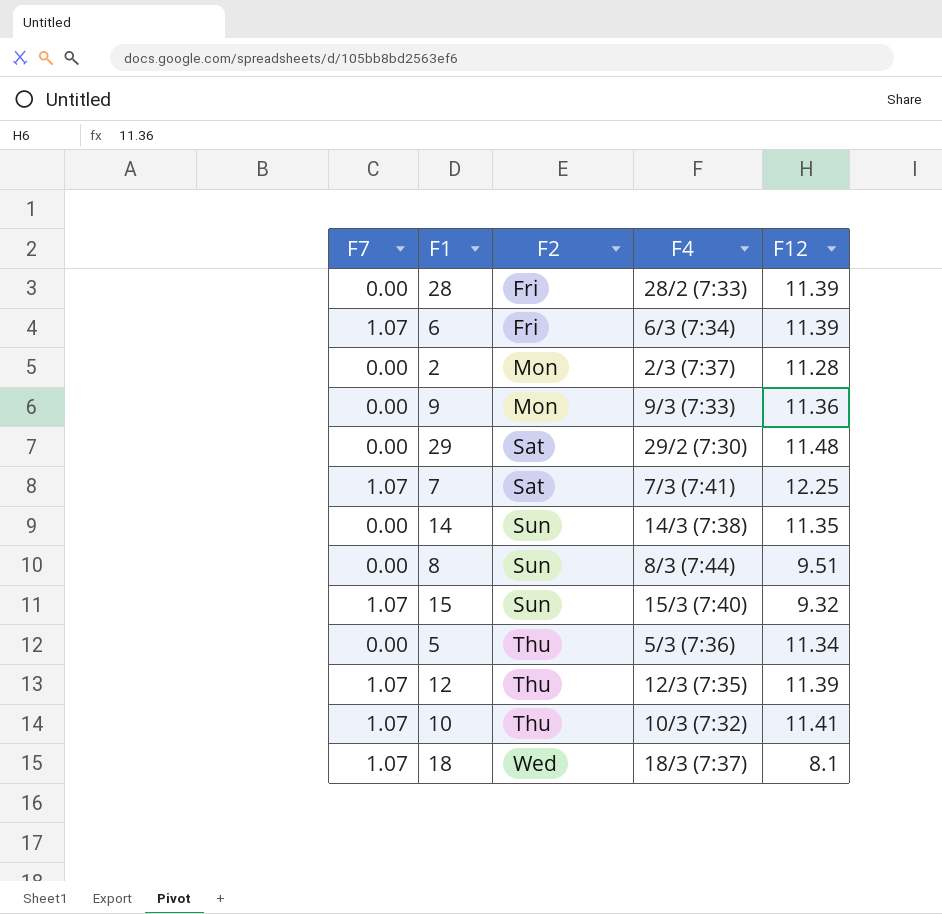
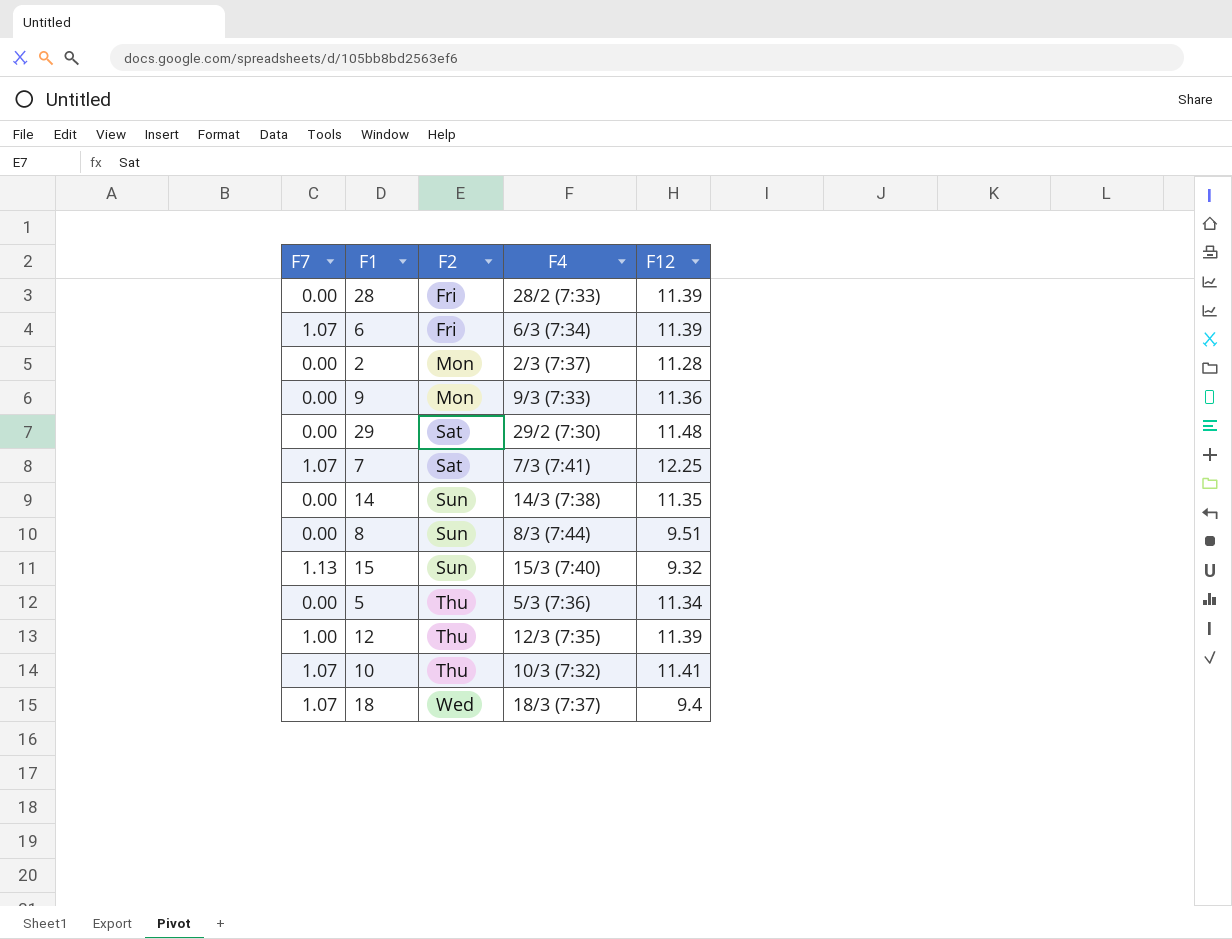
15 | F7: 1.07 -> 1.13
12 | F7: 1.07 -> 1.00
18 | F12: 8.1 -> 9.4

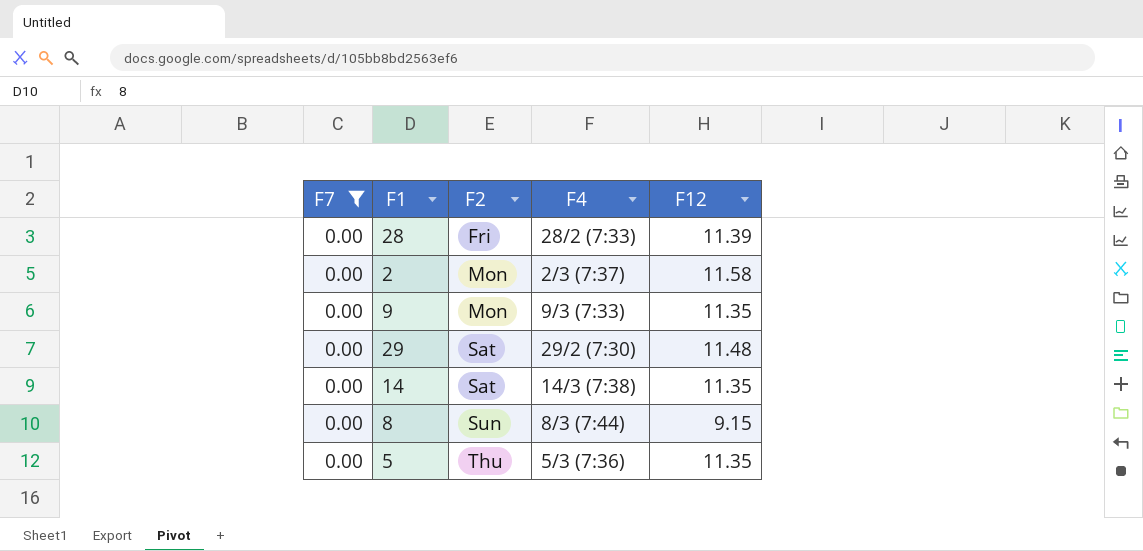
filter: none -> F7 = 0.00
2 | F12: 11.28 -> 11.58
9 | F12: 11.36 -> 11.35
14 | F2: Sun -> Sat
8 | F12: 9.51 -> 9.15
5 | F12: 11.34 -> 11.35

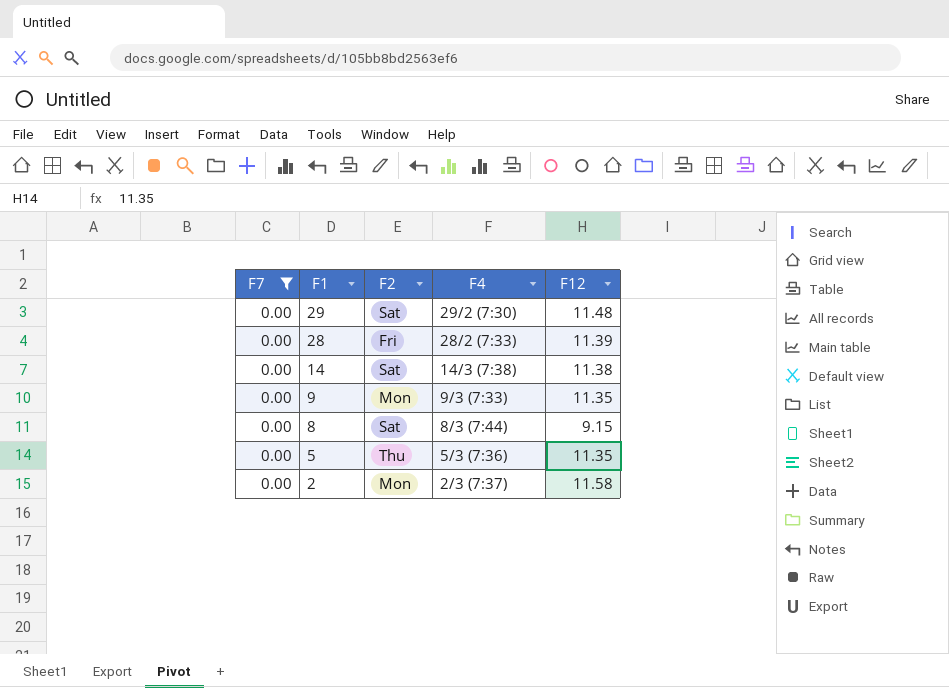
row order: F2 ascending -> F1 descending
14 | F12: 11.35 -> 11.38
8 | F2: Sun -> Sat

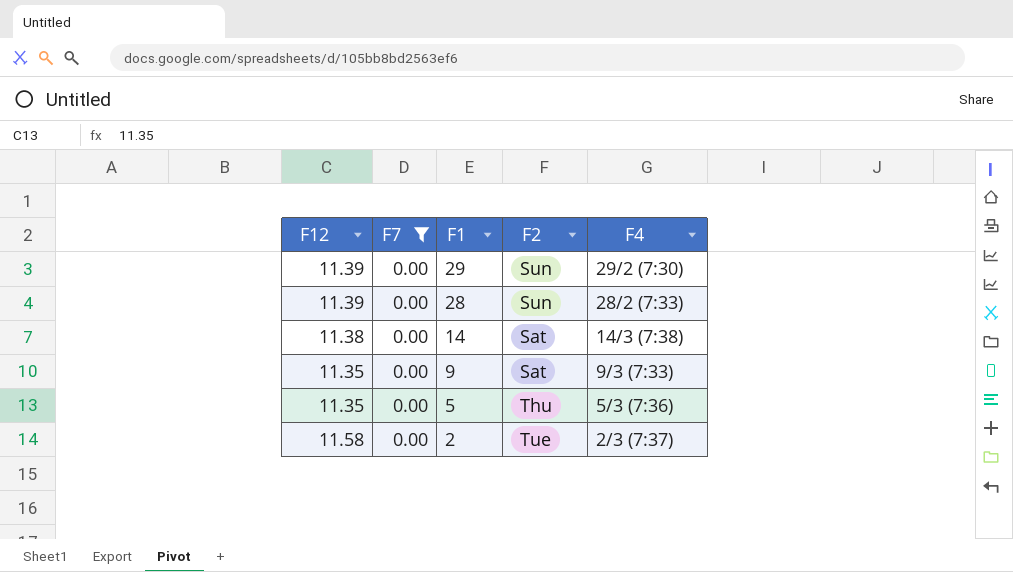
column F12 | position: 5 -> 1
row 8: 0.00 | Sat | 8/3 (7:44) | 9.15 -> none
29 | F12: 11.48 -> 11.39
29 | F2: Sat -> Sun
28 | F2: Fri -> Sun
9 | F2: Mon -> Sat
2 | F2: Mon -> Tue

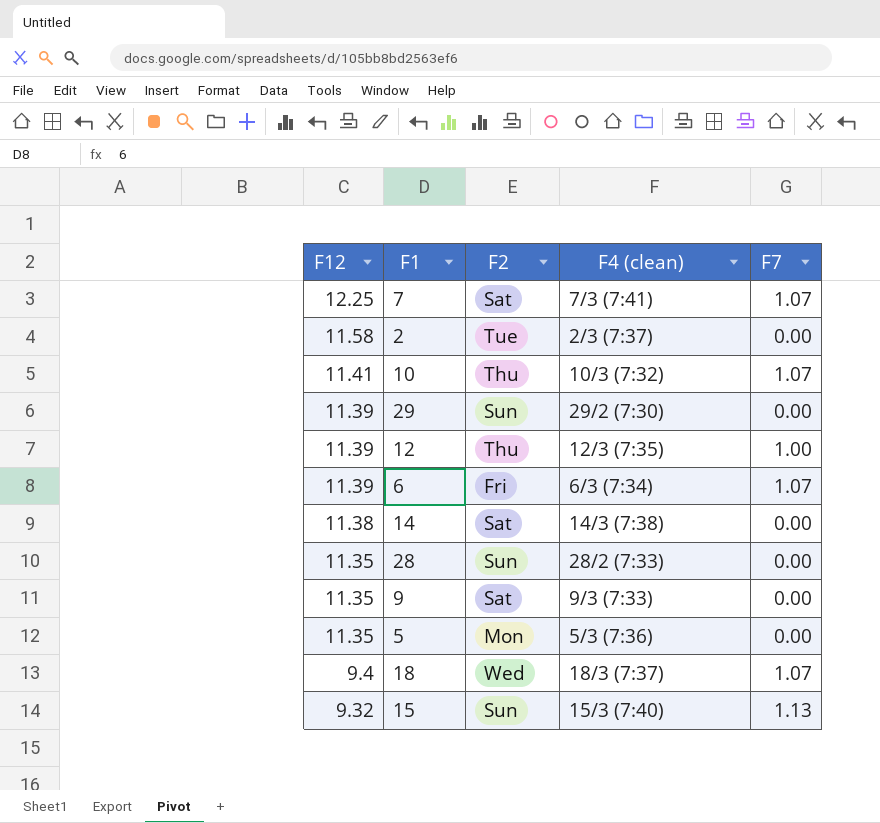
filter: F7 = 0.00 -> none
row order: F1 descending -> F12 descending
column name: F4 -> F4 (clean)
column F7 | position: 2 -> 5
28 | F12: 11.39 -> 11.35
5 | F2: Thu -> Mon

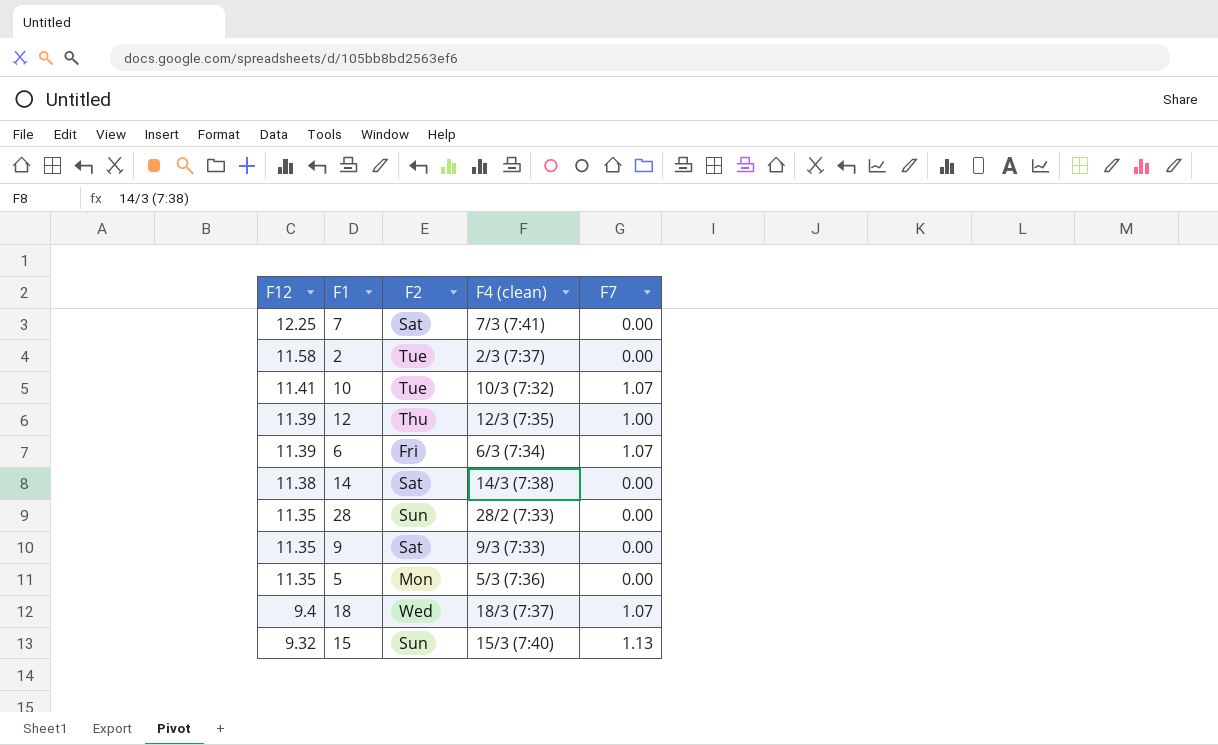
row 29: 11.39 | Sun | 29/2 (7:30) | 0.00 -> none
7 | F7: 1.07 -> 0.00
10 | F2: Thu -> Tue

